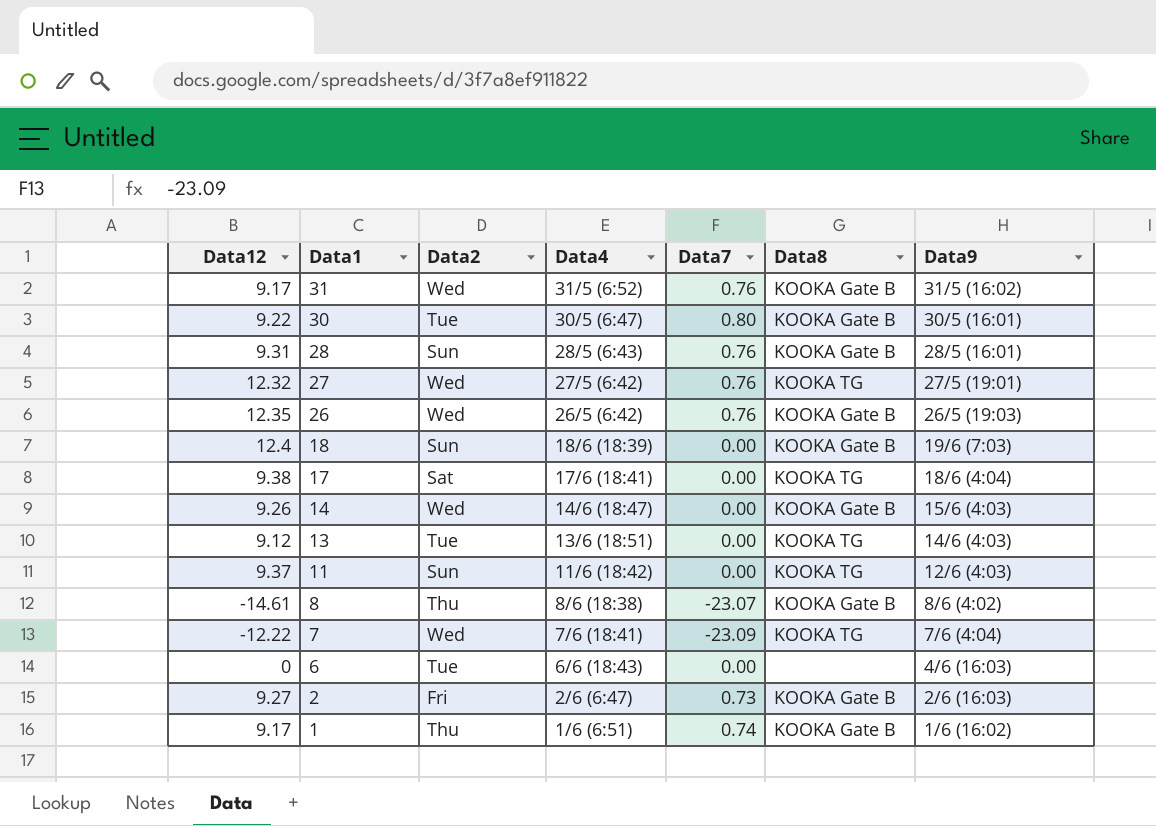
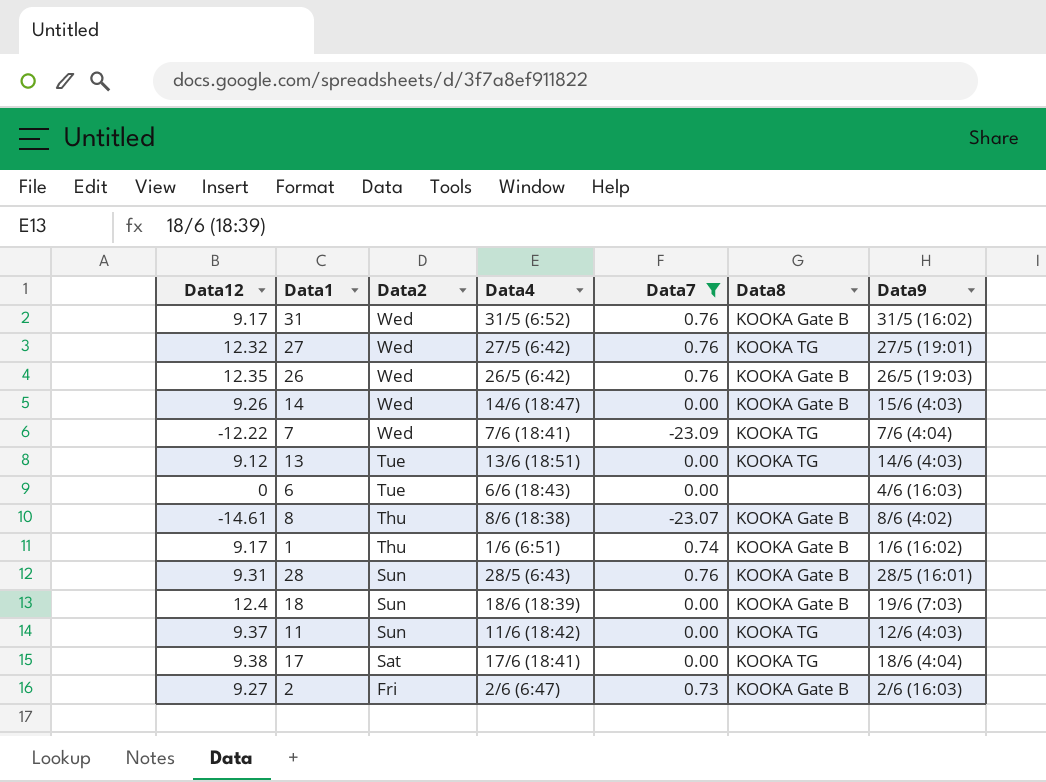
filter: none -> Data7 != 0.80
row order: Data1 descending -> Data2 descending

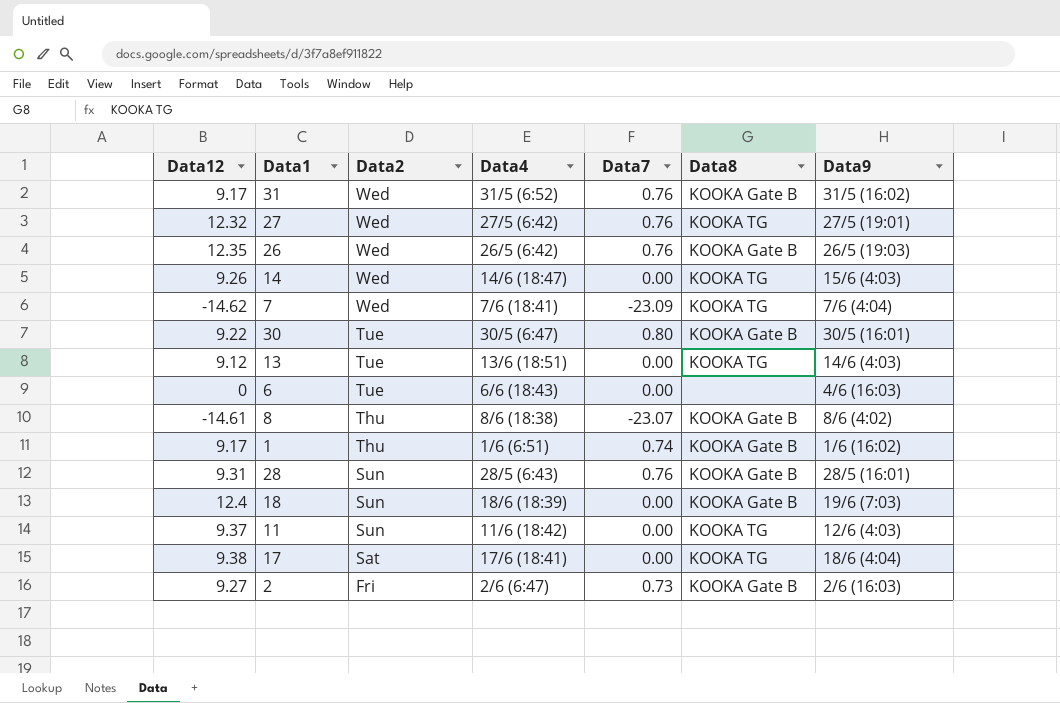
filter: Data7 != 0.80 -> none
14 | Data8: KOOKA Gate B -> KOOKA TG
7 | Data12: -12.22 -> -14.62

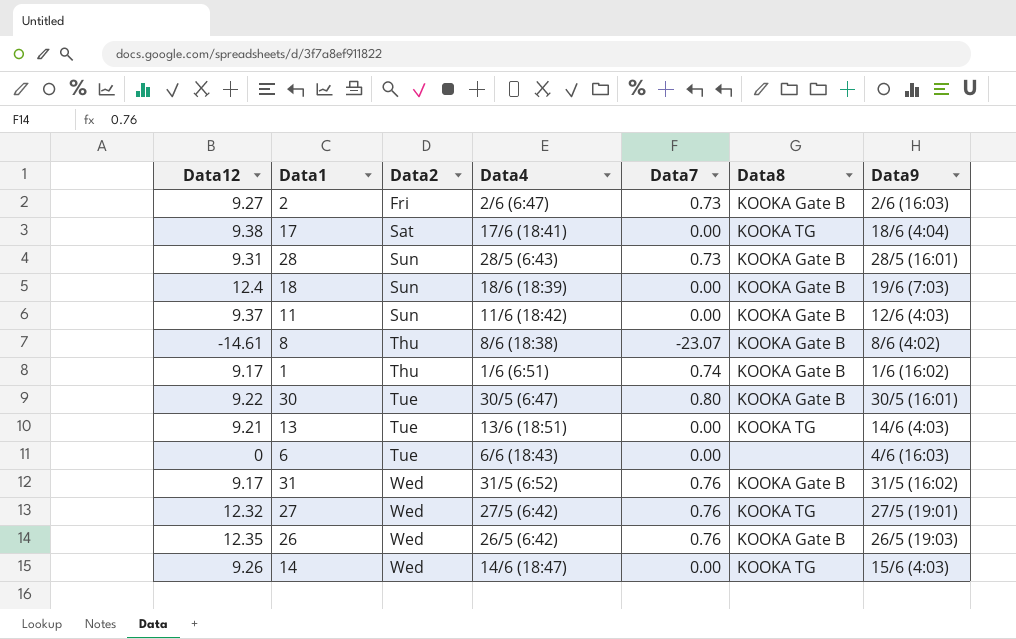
row order: Data2 descending -> Data2 ascending
row 7: -14.62 | Wed | 7/6 (18:41) | -23.09 | KOOKA TG | 7/6 (4:04) -> none
28 | Data7: 0.76 -> 0.73
11 | Data8: KOOKA TG -> KOOKA Gate B
13 | Data12: 9.12 -> 9.21

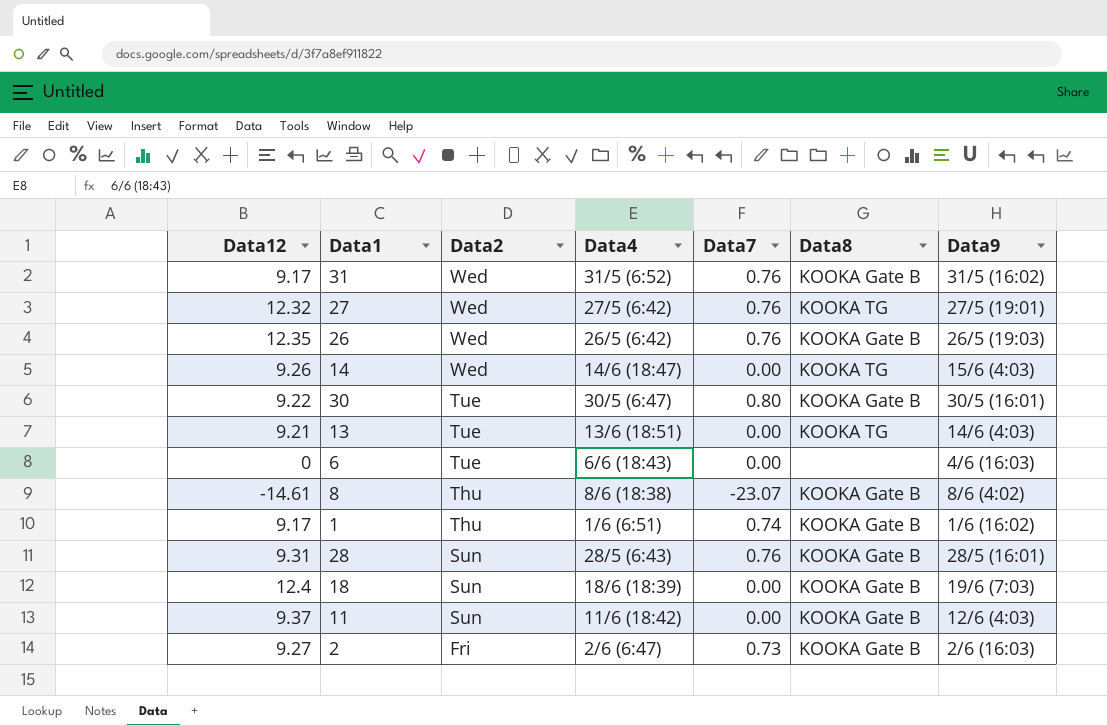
row order: Data2 ascending -> Data2 descending
row 17: 9.38 | Sat | 17/6 (18:41) | 0.00 | KOOKA TG | 18/6 (4:04) -> none
28 | Data7: 0.73 -> 0.76

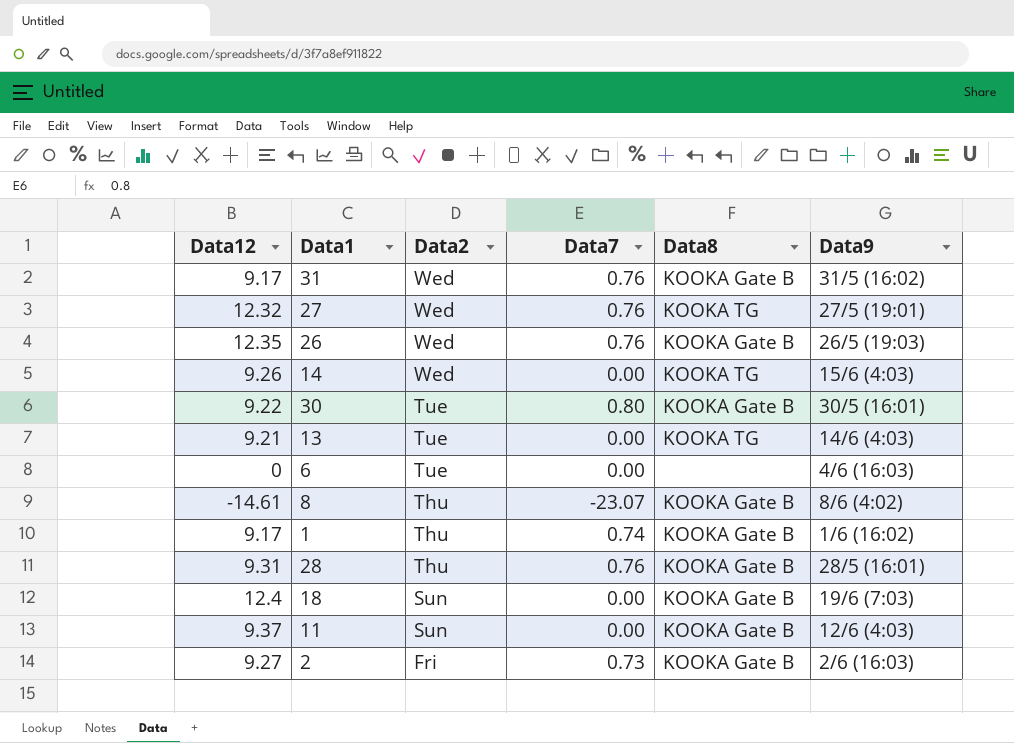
column Data4 | position: 4 -> none
28 | Data2: Sun -> Thu

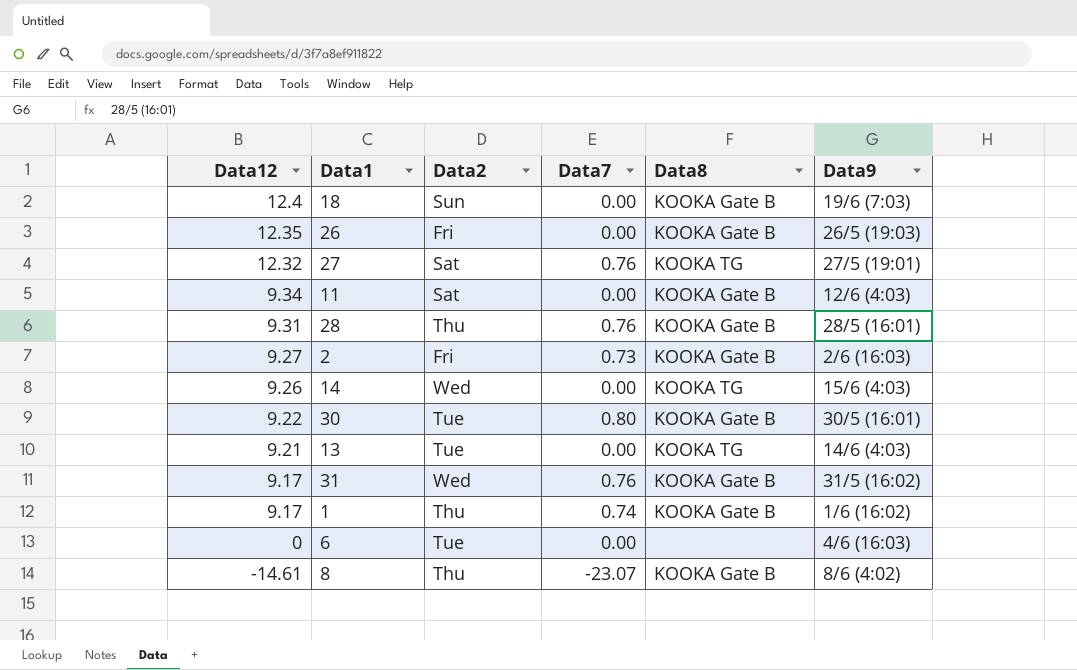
row order: Data2 descending -> Data12 descending
26 | Data2: Wed -> Fri
26 | Data7: 0.76 -> 0.00
27 | Data2: Wed -> Sat
11 | Data12: 9.37 -> 9.34
11 | Data2: Sun -> Sat

